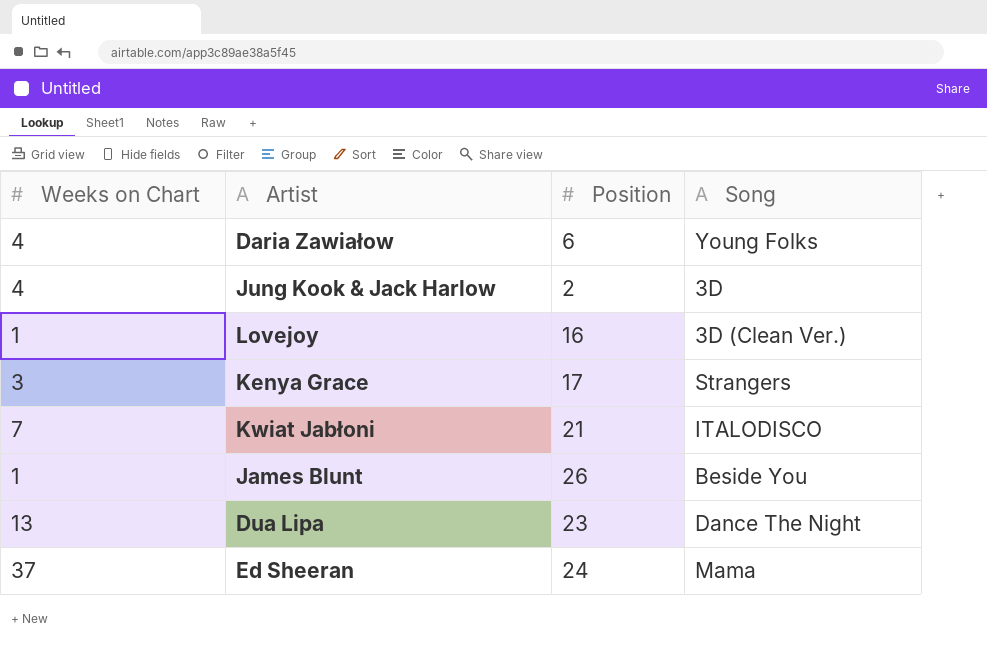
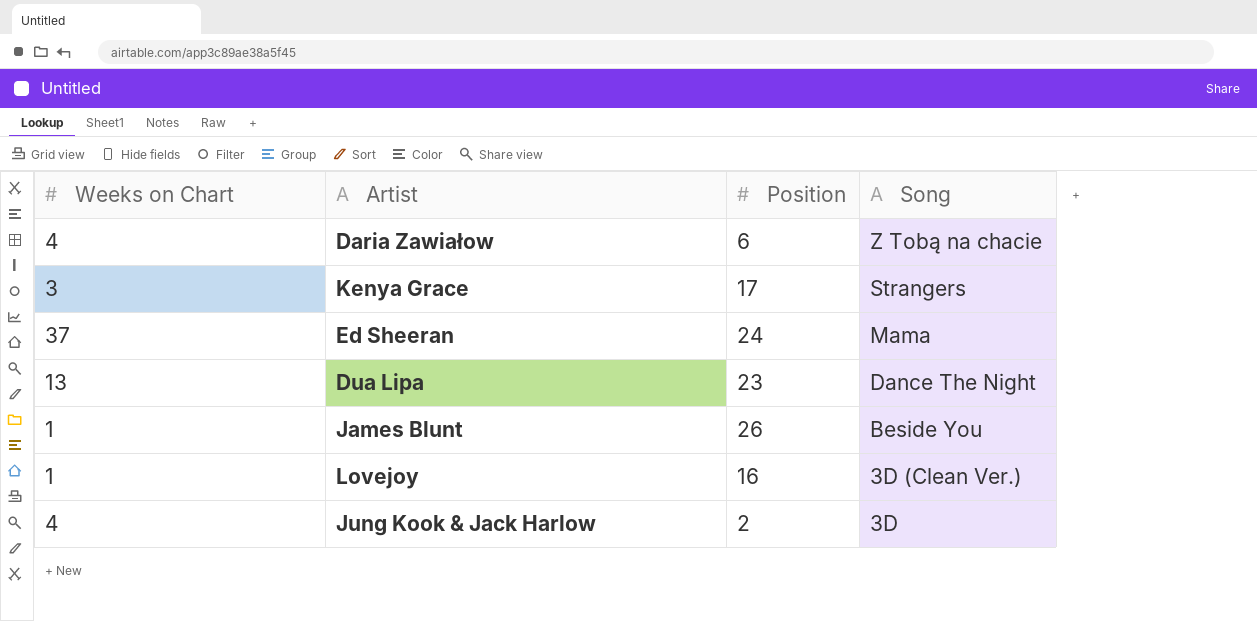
row order: none -> Song descending
row Kwiat Jabłoni: 7 | 21 | ITALODISCO -> none
Daria Zawiałow | Song: Young Folks -> Z Tobą na chacie

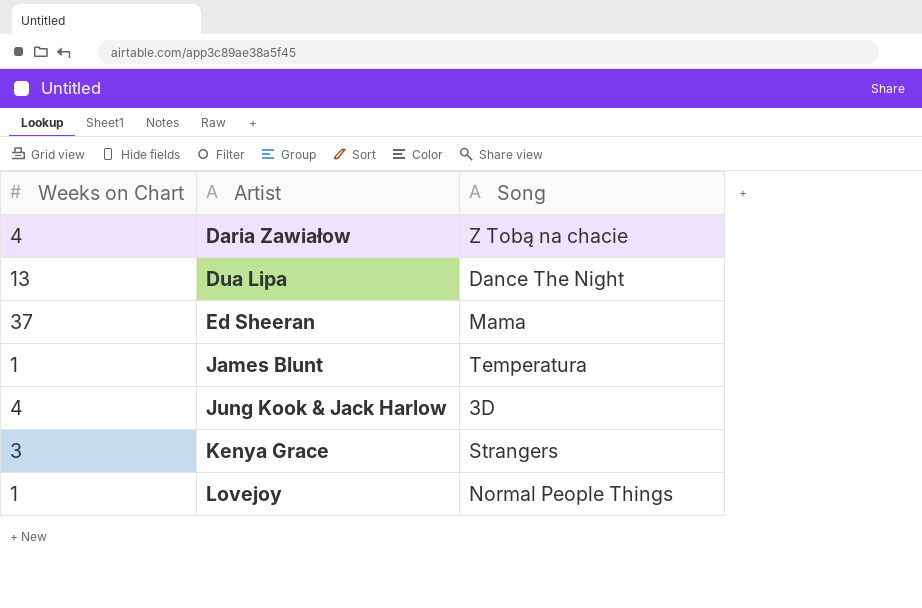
row order: Song descending -> Artist ascending
column Position | position: 3 -> none
James Blunt | Song: Beside You -> Temperatura
Lovejoy | Song: 3D (Clean Ver.) -> Normal People Things

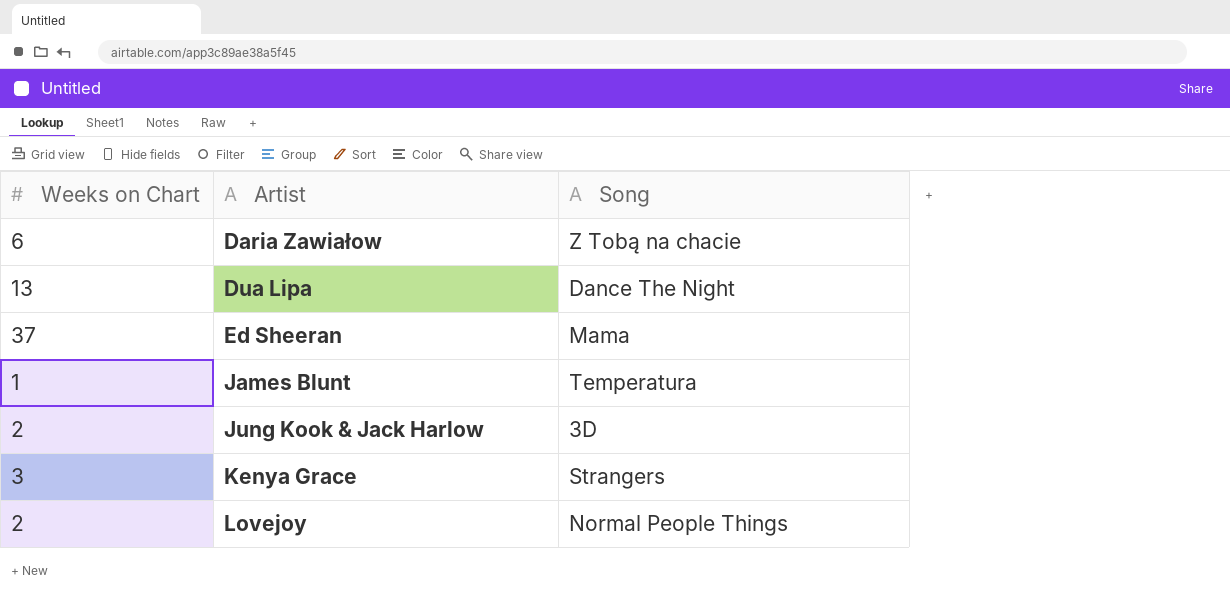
Daria Zawiałow | Weeks on Chart: 4 -> 6
Jung Kook & Jack Harlow | Weeks on Chart: 4 -> 2
Lovejoy | Weeks on Chart: 1 -> 2

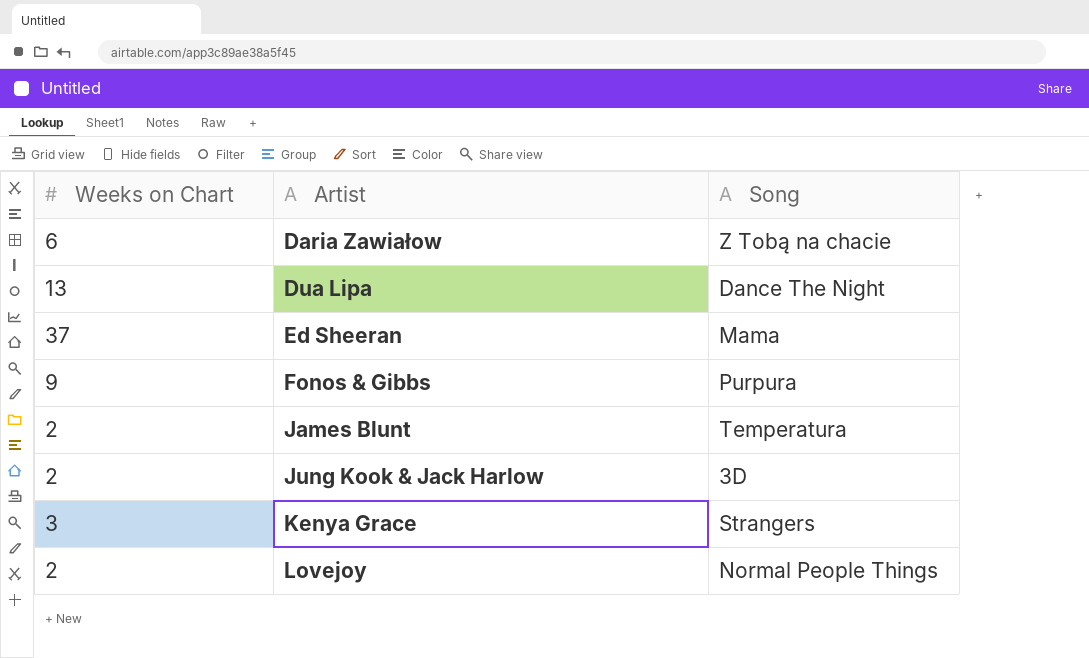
row Fonos & Gibbs: none -> 9 | Purpura
James Blunt | Weeks on Chart: 1 -> 2

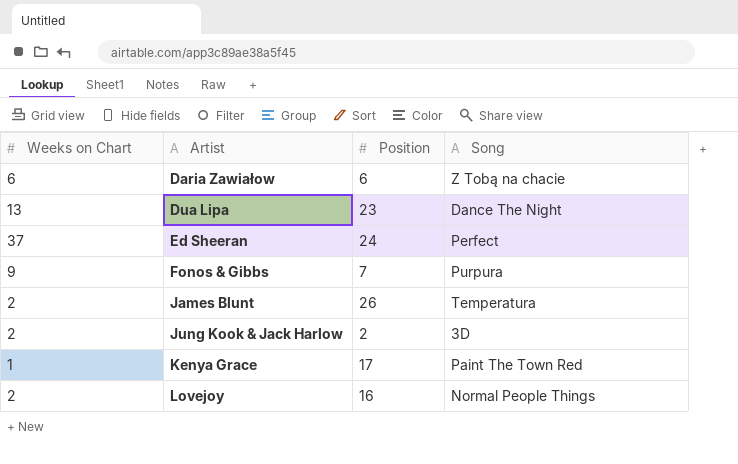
column Position | position: none -> 3
Ed Sheeran | Song: Mama -> Perfect
Kenya Grace | Weeks on Chart: 3 -> 1
Kenya Grace | Song: Strangers -> Paint The Town Red

